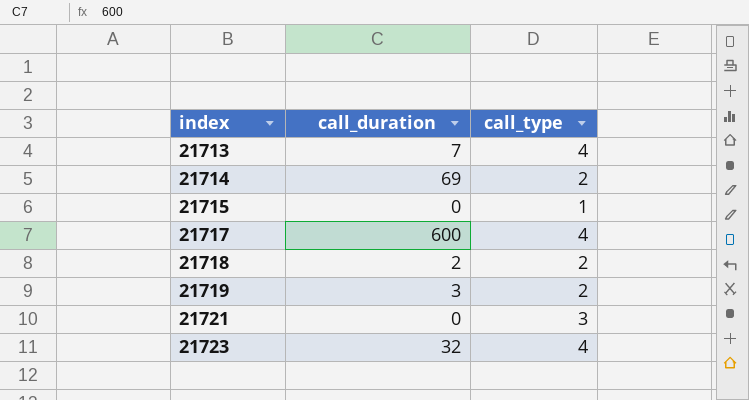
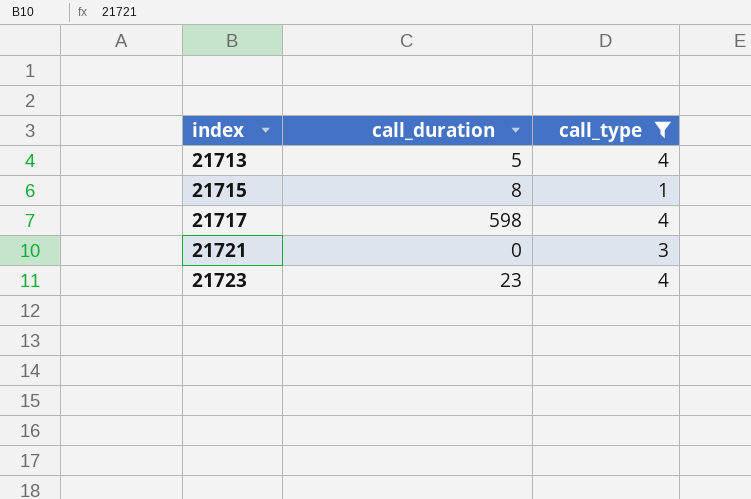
filter: none -> call_type != 2
21713 | call_duration: 7 -> 5
21715 | call_duration: 0 -> 8
21717 | call_duration: 600 -> 598
21723 | call_duration: 32 -> 23

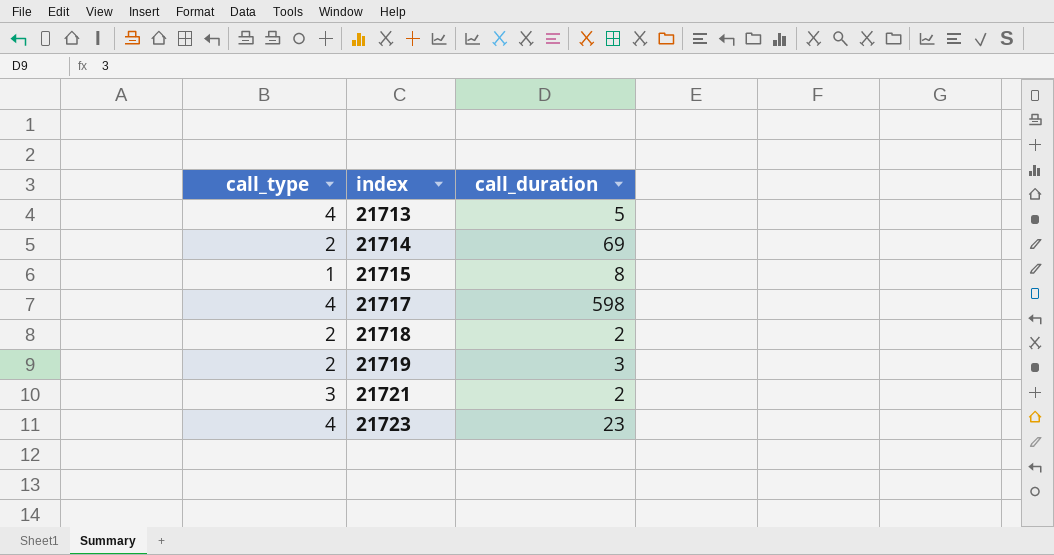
filter: call_type != 2 -> none
column call_type | position: 3 -> 1
21721 | call_duration: 0 -> 2

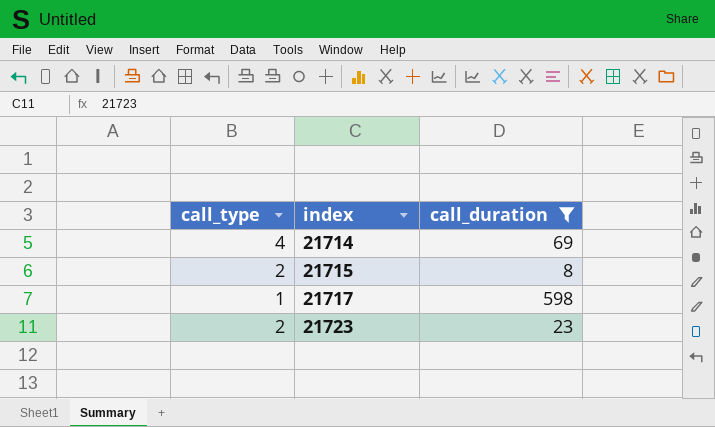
filter: none -> call_duration >= 8
21714 | call_type: 2 -> 4
21715 | call_type: 1 -> 2
21717 | call_type: 4 -> 1
21723 | call_type: 4 -> 2

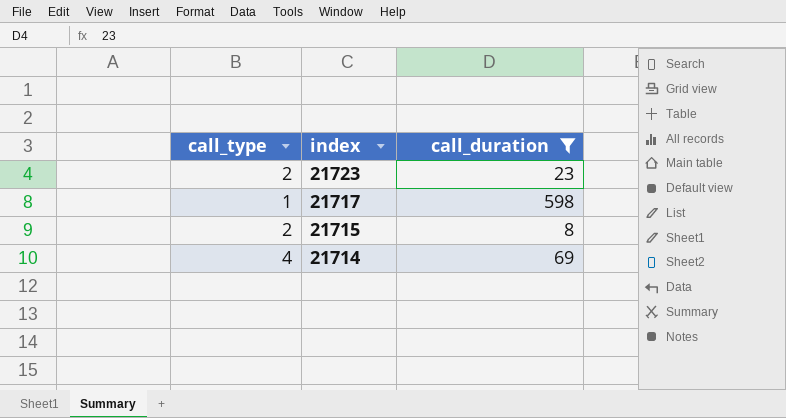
row order: index ascending -> index descending

